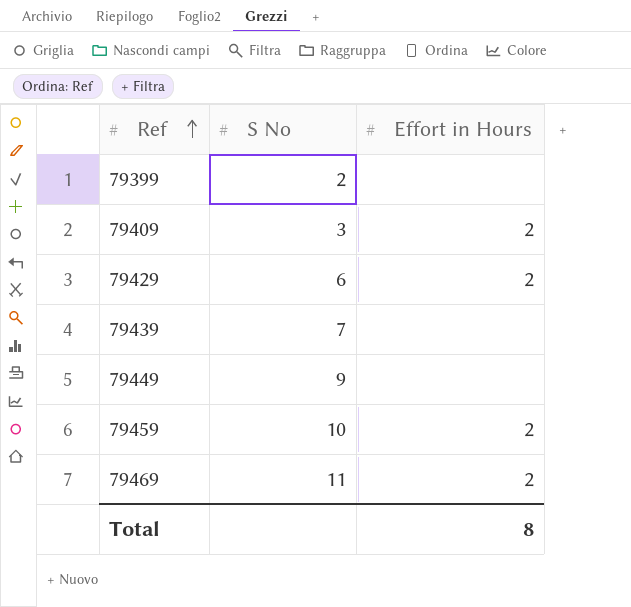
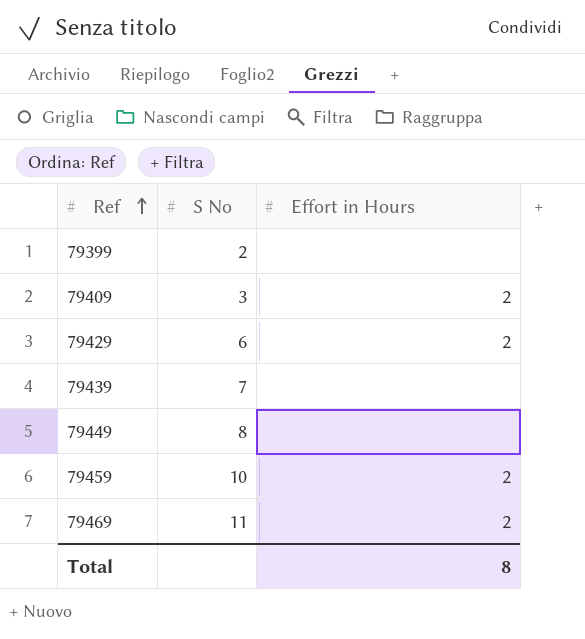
79449 | S No: 9 -> 8

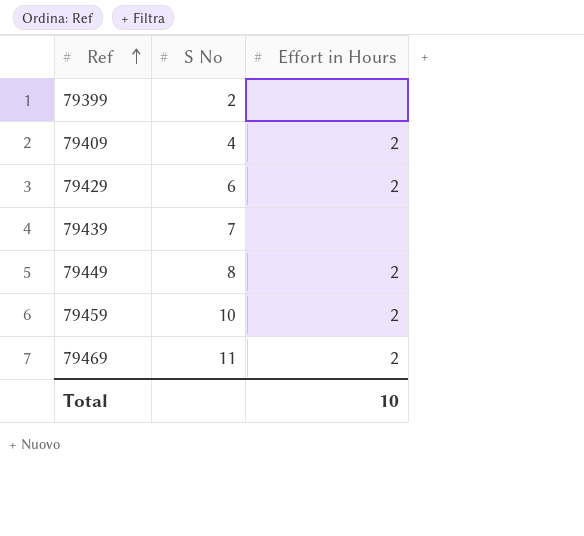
79409 | S No: 3 -> 4
79449 | Effort in Hours: none -> 2
Total | Effort in Hours: 8 -> 10

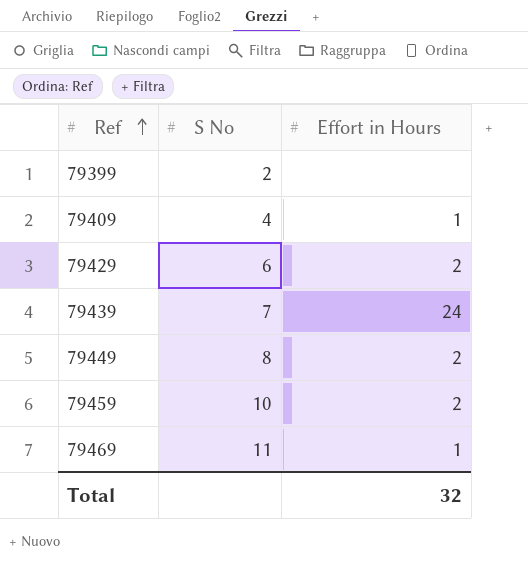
79409 | Effort in Hours: 2 -> 1
79439 | Effort in Hours: none -> 24
79469 | Effort in Hours: 2 -> 1
Total | Effort in Hours: 10 -> 32

